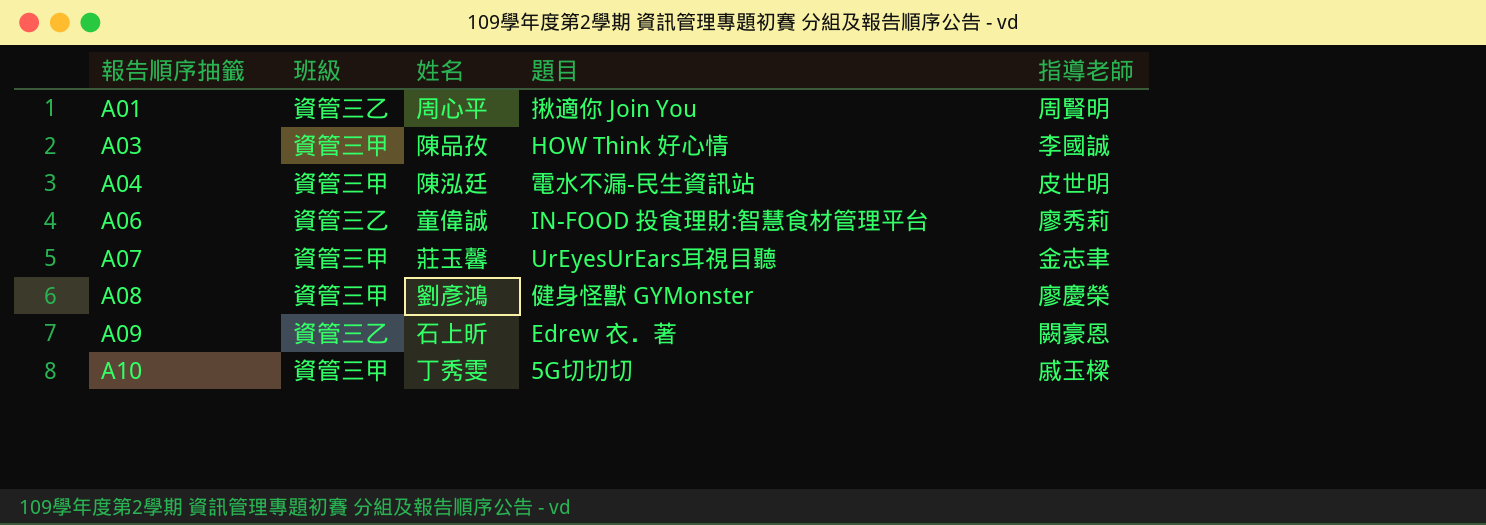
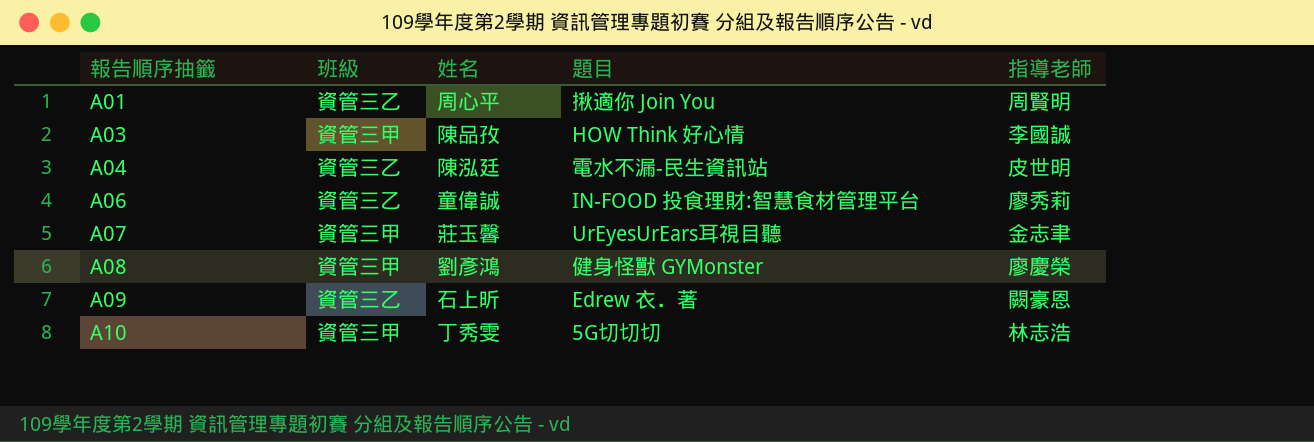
A04 | 班級: 資管三甲 -> 資管三乙
A10 | 指導老師: 戚玉樑 -> 林志浩

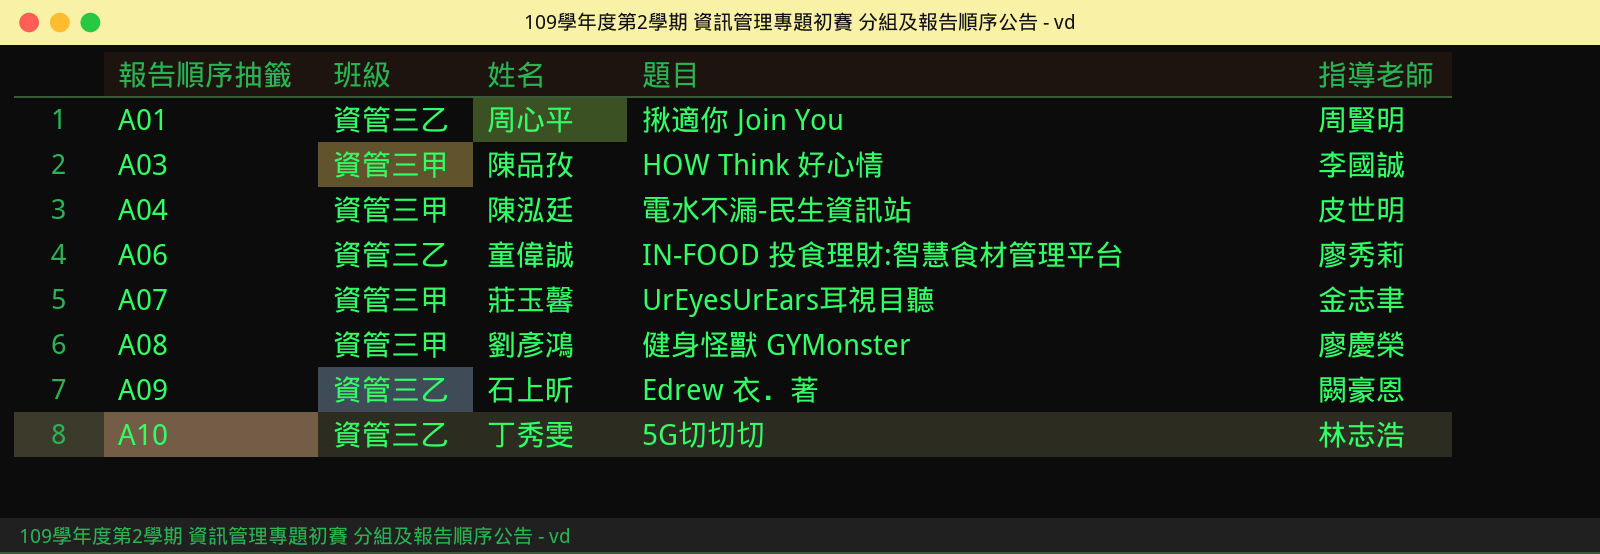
A04 | 班級: 資管三乙 -> 資管三甲
A10 | 班級: 資管三甲 -> 資管三乙

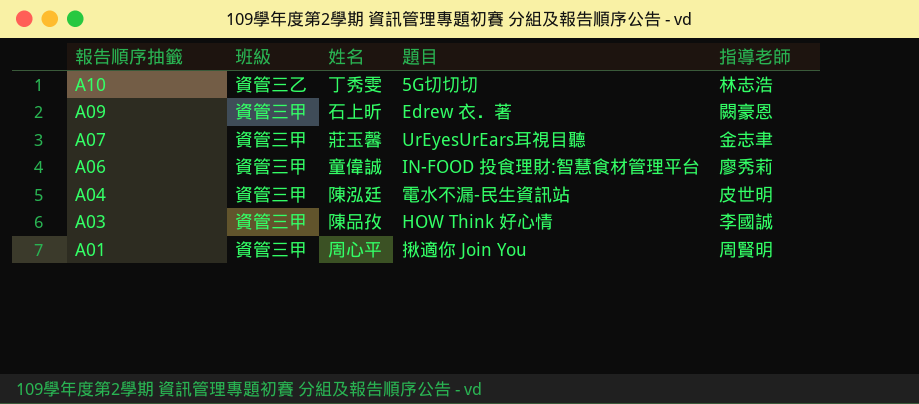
row order: 報告順序抽籤 ascending -> 報告順序抽籤 descending
row A08: 資管三甲 | 劉彥鴻 | 健身怪獸 GYMonster | 廖慶榮 -> none
A09 | 班級: 資管三乙 -> 資管三甲
A06 | 班級: 資管三乙 -> 資管三甲
A01 | 班級: 資管三乙 -> 資管三甲

